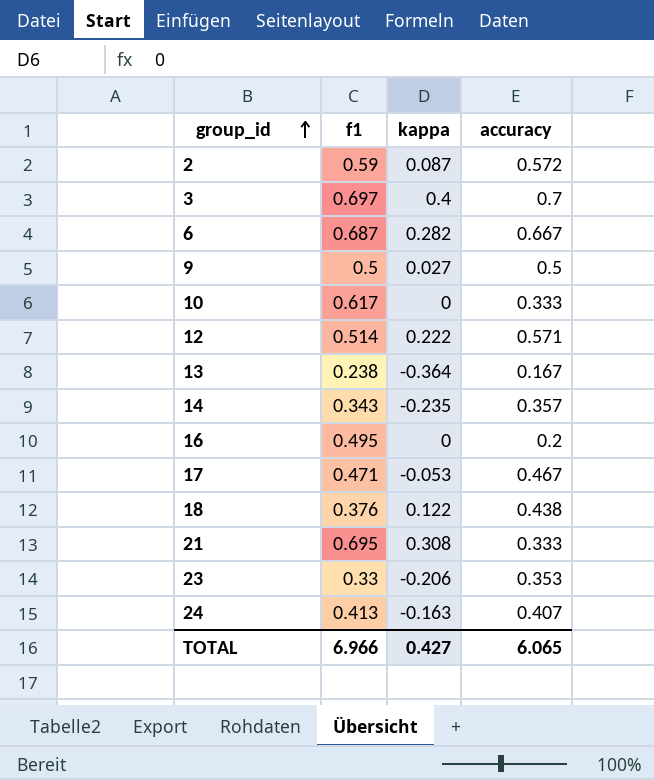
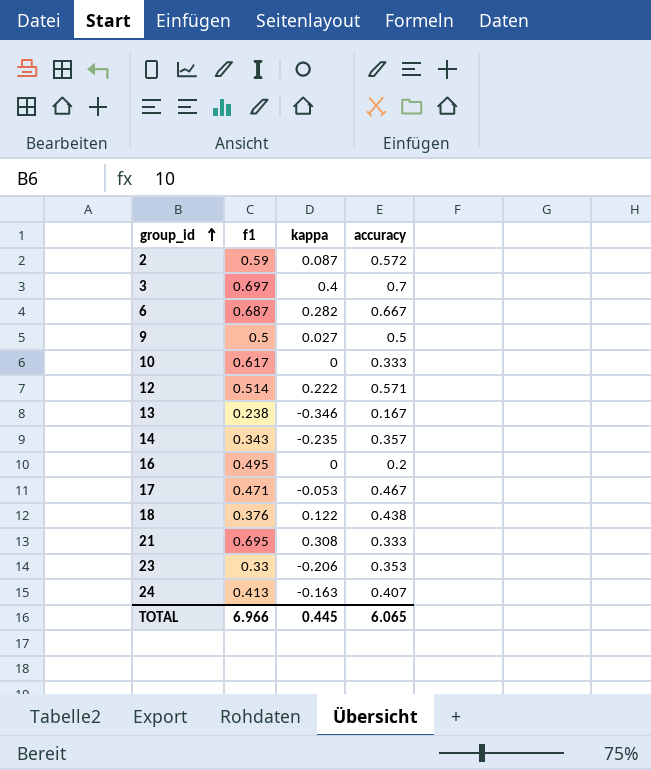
13 | kappa: -0.364 -> -0.346
TOTAL | kappa: 0.427 -> 0.445

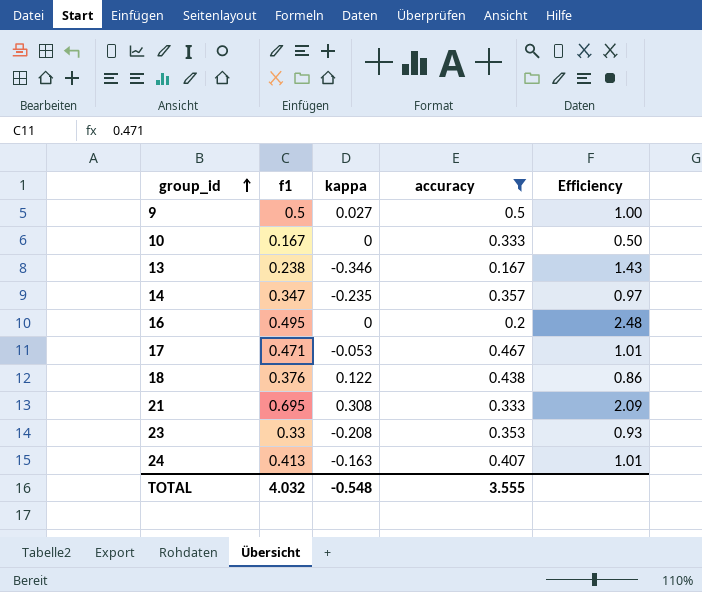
filter: none -> accuracy <= 0.5
column Efficiency | formula: none -> [f1] / [accuracy]
10 | f1: 0.617 -> 0.167
14 | f1: 0.343 -> 0.347
23 | kappa: -0.206 -> -0.208
TOTAL | f1: 6.966 -> 4.032
TOTAL | kappa: 0.445 -> -0.548
TOTAL | accuracy: 6.065 -> 3.555

